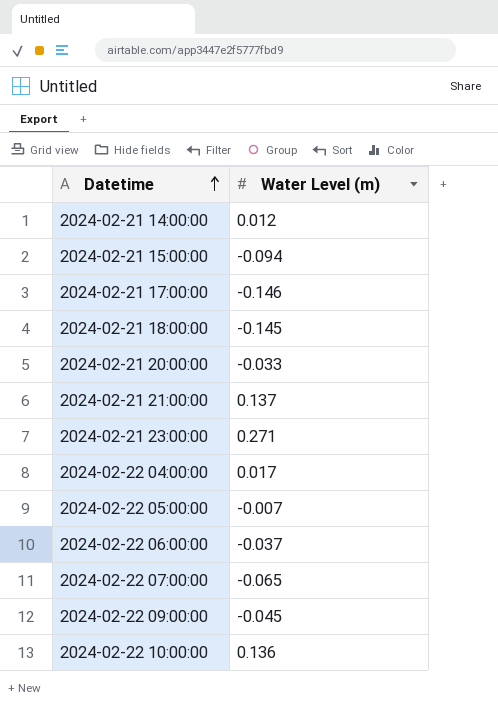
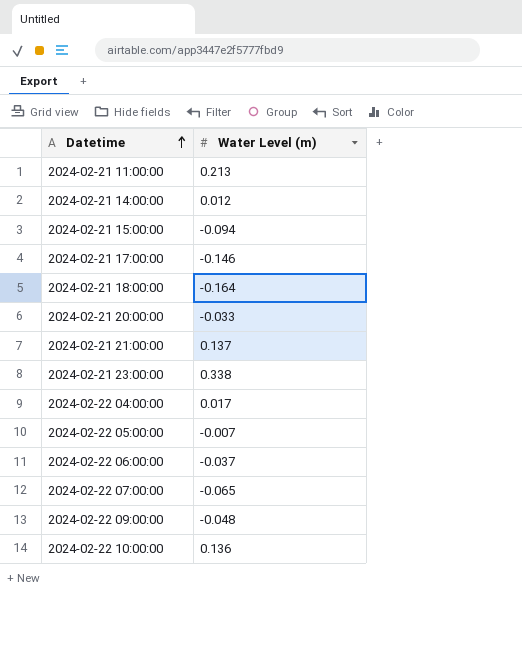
row 2024-02-21 11:00:00: none -> 0.213
2024-02-21 18:00:00 | Water Level (m): -0.145 -> -0.164
2024-02-21 23:00:00 | Water Level (m): 0.271 -> 0.338
2024-02-22 09:00:00 | Water Level (m): -0.045 -> -0.048

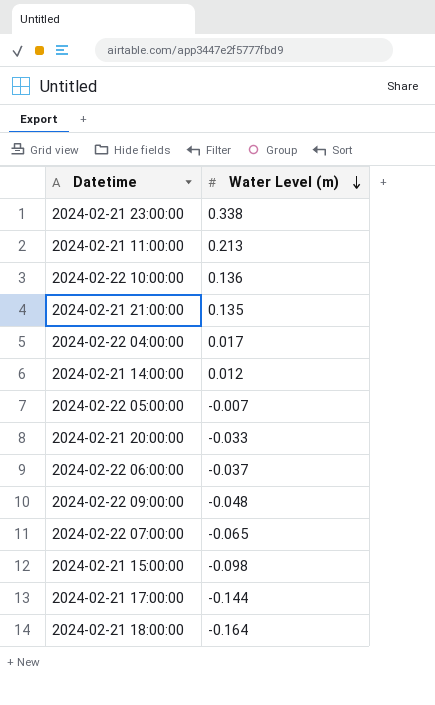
row order: Datetime ascending -> Water Level (m) descending
2024-02-21 21:00:00 | Water Level (m): 0.137 -> 0.135
2024-02-21 15:00:00 | Water Level (m): -0.094 -> -0.098
2024-02-21 17:00:00 | Water Level (m): -0.146 -> -0.144

